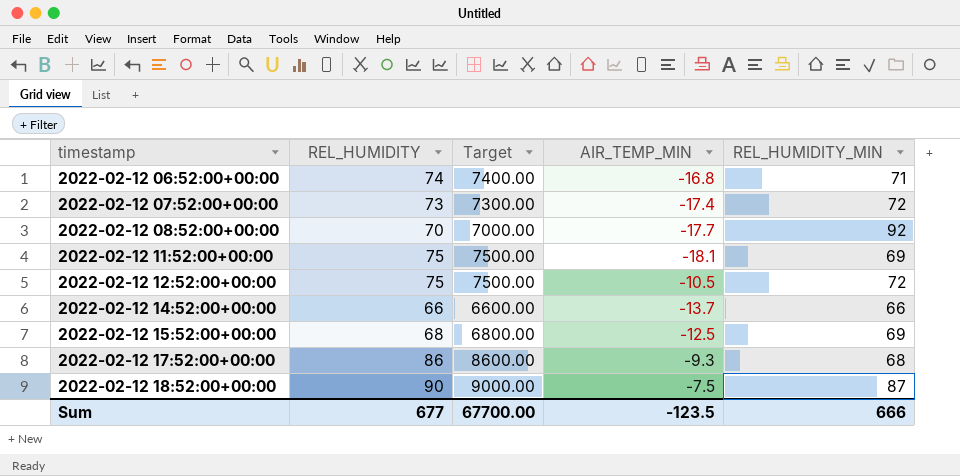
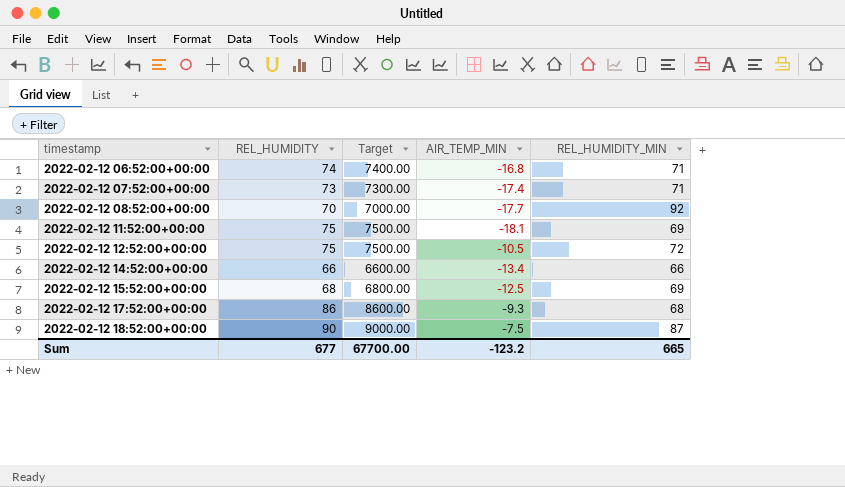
2022-02-12 07:52:00+00:00 | REL_HUMIDITY_MIN: 72 -> 71
2022-02-12 14:52:00+00:00 | AIR_TEMP_MIN: -13.7 -> -13.4
Sum | AIR_TEMP_MIN: -123.5 -> -123.2
Sum | REL_HUMIDITY_MIN: 666 -> 665

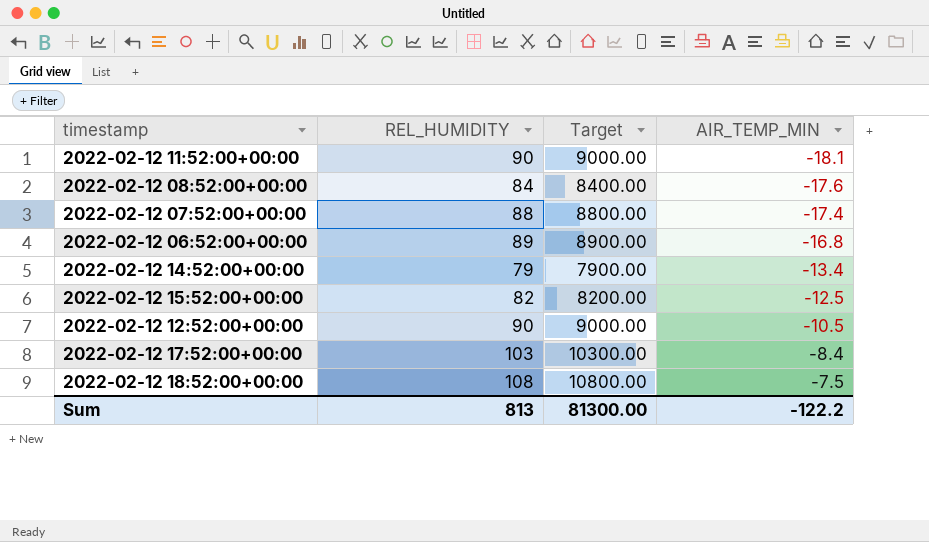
row order: timestamp ascending -> AIR_TEMP_MIN ascending
column REL_HUMIDITY_MIN | position: 5 -> none
2022-02-12 11:52:00+00:00 | REL_HUMIDITY: 75 -> 90
2022-02-12 11:52:00+00:00 | Target: 7500.00 -> 9000.00
2022-02-12 08:52:00+00:00 | REL_HUMIDITY: 70 -> 84
2022-02-12 08:52:00+00:00 | Target: 7000.00 -> 8400.00
2022-02-12 08:52:00+00:00 | AIR_TEMP_MIN: -17.7 -> -17.6
2022-02-12 07:52:00+00:00 | REL_HUMIDITY: 73 -> 88
2022-02-12 07:52:00+00:00 | Target: 7300.00 -> 8800.00
2022-02-12 06:52:00+00:00 | REL_HUMIDITY: 74 -> 89
2022-02-12 06:52:00+00:00 | Target: 7400.00 -> 8900.00
2022-02-12 14:52:00+00:00 | REL_HUMIDITY: 66 -> 79
2022-02-12 14:52:00+00:00 | Target: 6600.00 -> 7900.00
2022-02-12 15:52:00+00:00 | REL_HUMIDITY: 68 -> 82
2022-02-12 15:52:00+00:00 | Target: 6800.00 -> 8200.00
2022-02-12 12:52:00+00:00 | REL_HUMIDITY: 75 -> 90
2022-02-12 12:52:00+00:00 | Target: 7500.00 -> 9000.00
2022-02-12 17:52:00+00:00 | REL_HUMIDITY: 86 -> 103
2022-02-12 17:52:00+00:00 | Target: 8600.00 -> 10300.00
2022-02-12 17:52:00+00:00 | AIR_TEMP_MIN: -9.3 -> -8.4
2022-02-12 18:52:00+00:00 | REL_HUMIDITY: 90 -> 108
2022-02-12 18:52:00+00:00 | Target: 9000.00 -> 10800.00
Sum | REL_HUMIDITY: 677 -> 813
Sum | Target: 67700.00 -> 81300.00
Sum | AIR_TEMP_MIN: -123.2 -> -122.2

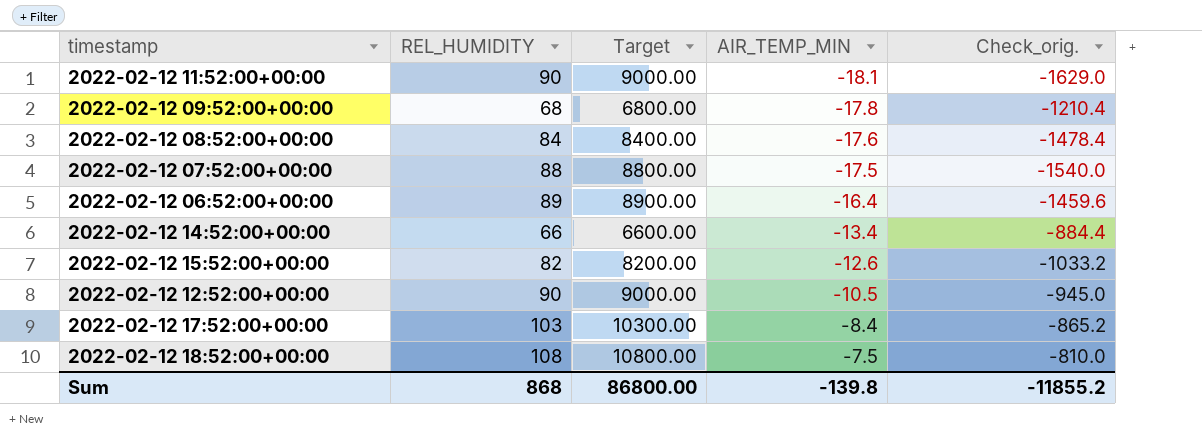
column Check_orig. | formula: none -> [REL_HUMIDITY] * [AIR_TEMP_MIN]
row 2022-02-12 09:52:00+00:00: none -> 68 | 6800.00 | -17.8 | -1210.4
2022-02-12 07:52:00+00:00 | AIR_TEMP_MIN: -17.4 -> -17.5
2022-02-12 06:52:00+00:00 | AIR_TEMP_MIN: -16.8 -> -16.4
2022-02-12 14:52:00+00:00 | REL_HUMIDITY: 79 -> 66
2022-02-12 14:52:00+00:00 | Target: 7900.00 -> 6600.00
2022-02-12 15:52:00+00:00 | AIR_TEMP_MIN: -12.5 -> -12.6
Sum | REL_HUMIDITY: 813 -> 868
Sum | Target: 81300.00 -> 86800.00
Sum | AIR_TEMP_MIN: -122.2 -> -139.8

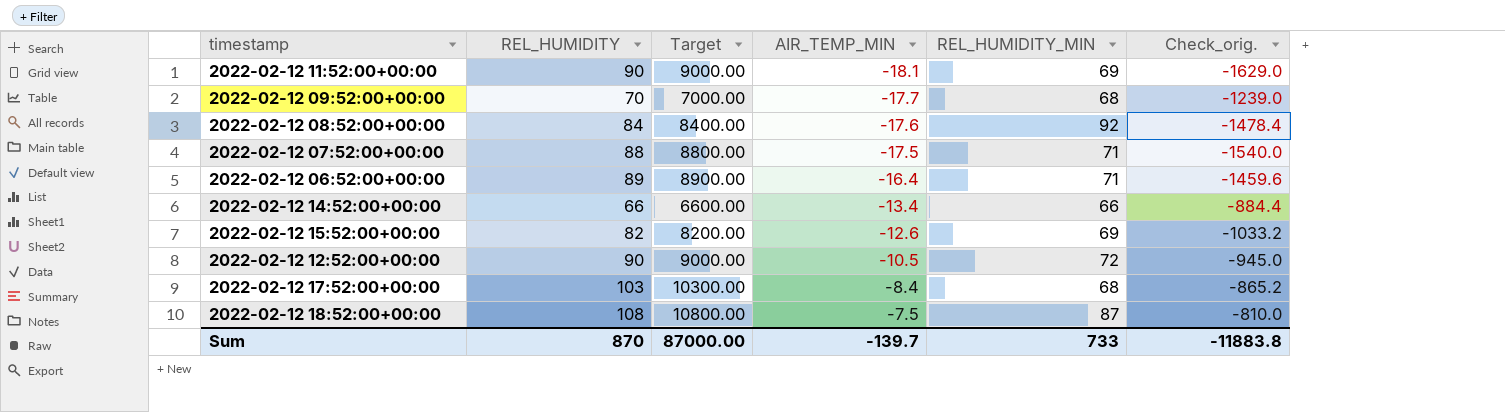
column REL_HUMIDITY_MIN | position: none -> 5
2022-02-12 09:52:00+00:00 | REL_HUMIDITY: 68 -> 70
2022-02-12 09:52:00+00:00 | Target: 6800.00 -> 7000.00
2022-02-12 09:52:00+00:00 | AIR_TEMP_MIN: -17.8 -> -17.7
2022-02-12 09:52:00+00:00 | Check_orig.: -1210.4 -> -1239.0
Sum | REL_HUMIDITY: 868 -> 870
Sum | Target: 86800.00 -> 87000.00
Sum | AIR_TEMP_MIN: -139.8 -> -139.7
Sum | Check_orig.: -11855.2 -> -11883.8

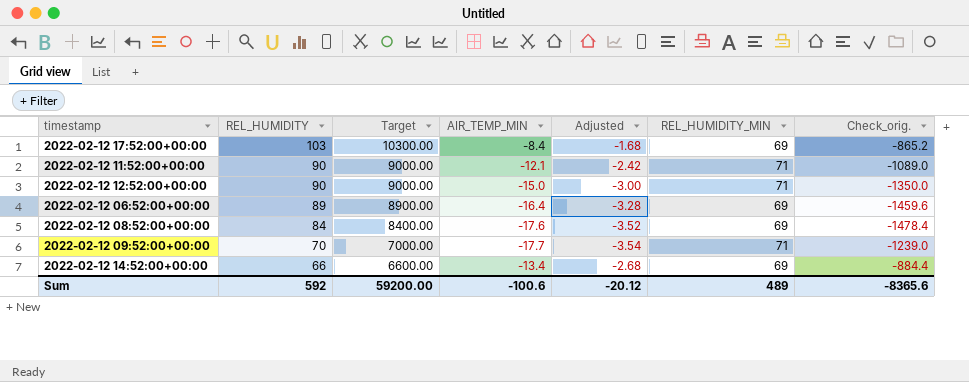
row order: AIR_TEMP_MIN ascending -> REL_HUMIDITY descending
column Adjusted | formula: none -> [AIR_TEMP_MIN] * 0.2
row 2022-02-12 07:52:00+00:00: 88 | 8800.00 | -17.5 | 71 | -1540.0 -> none
row 2022-02-12 15:52:00+00:00: 82 | 8200.00 | -12.6 | 69 | -1033.2 -> none
row 2022-02-12 18:52:00+00:00: 108 | 10800.00 | -7.5 | 87 | -810.0 -> none
2022-02-12 17:52:00+00:00 | REL_HUMIDITY_MIN: 68 -> 69
2022-02-12 11:52:00+00:00 | AIR_TEMP_MIN: -18.1 -> -12.1
2022-02-12 11:52:00+00:00 | REL_HUMIDITY_MIN: 69 -> 71
2022-02-12 11:52:00+00:00 | Check_orig.: -1629.0 -> -1089.0
2022-02-12 12:52:00+00:00 | AIR_TEMP_MIN: -10.5 -> -15.0
2022-02-12 12:52:00+00:00 | REL_HUMIDITY_MIN: 72 -> 71
2022-02-12 12:52:00+00:00 | Check_orig.: -945.0 -> -1350.0
2022-02-12 06:52:00+00:00 | REL_HUMIDITY_MIN: 71 -> 69
2022-02-12 08:52:00+00:00 | REL_HUMIDITY_MIN: 92 -> 69
2022-02-12 09:52:00+00:00 | REL_HUMIDITY_MIN: 68 -> 71
2022-02-12 14:52:00+00:00 | REL_HUMIDITY_MIN: 66 -> 69
Sum | REL_HUMIDITY: 870 -> 592
Sum | Target: 87000.00 -> 59200.00
Sum | AIR_TEMP_MIN: -139.7 -> -100.6
Sum | REL_HUMIDITY_MIN: 733 -> 489
Sum | Check_orig.: -11883.8 -> -8365.6

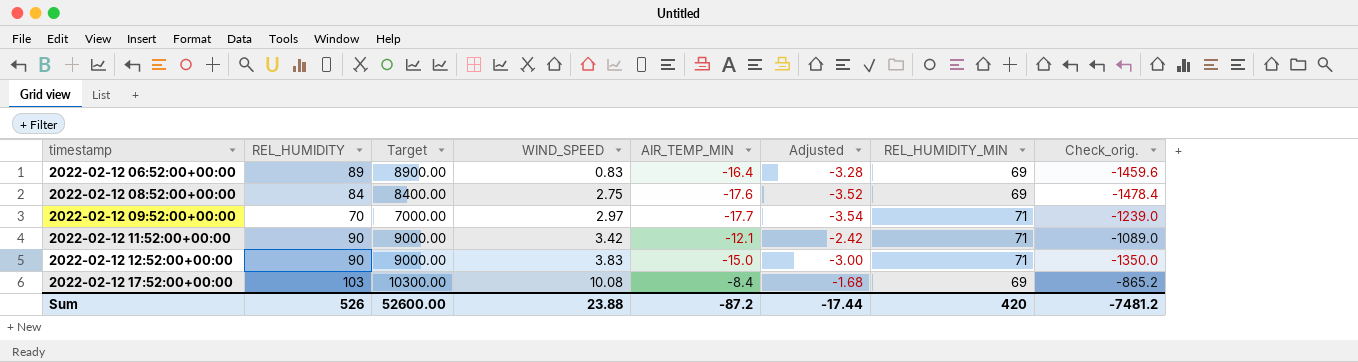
row order: REL_HUMIDITY descending -> timestamp ascending
column WIND_SPEED | position: none -> 4
row 2022-02-12 14:52:00+00:00: 66 | 6600.00 | -13.4 | -2.68 | 69 | -884.4 -> none
Sum | REL_HUMIDITY: 592 -> 526
Sum | Target: 59200.00 -> 52600.00
Sum | AIR_TEMP_MIN: -100.6 -> -87.2
Sum | Adjusted: -20.12 -> -17.44
Sum | REL_HUMIDITY_MIN: 489 -> 420
Sum | Check_orig.: -8365.6 -> -7481.2

